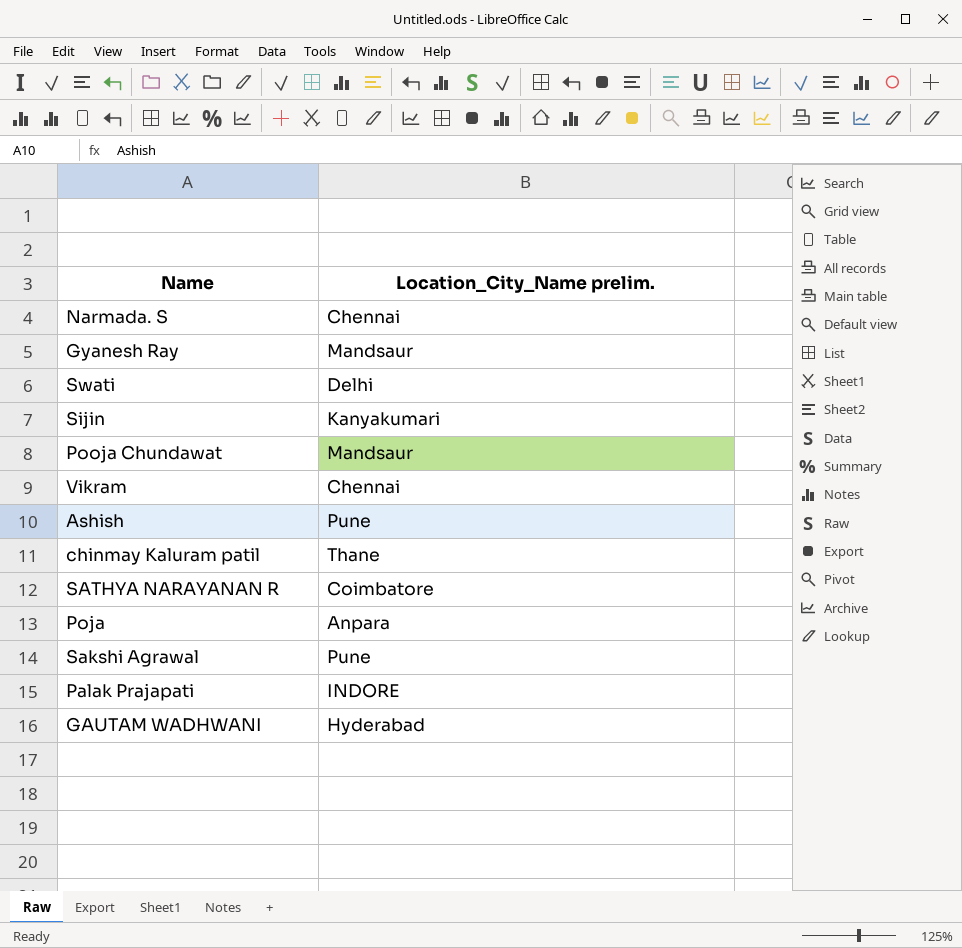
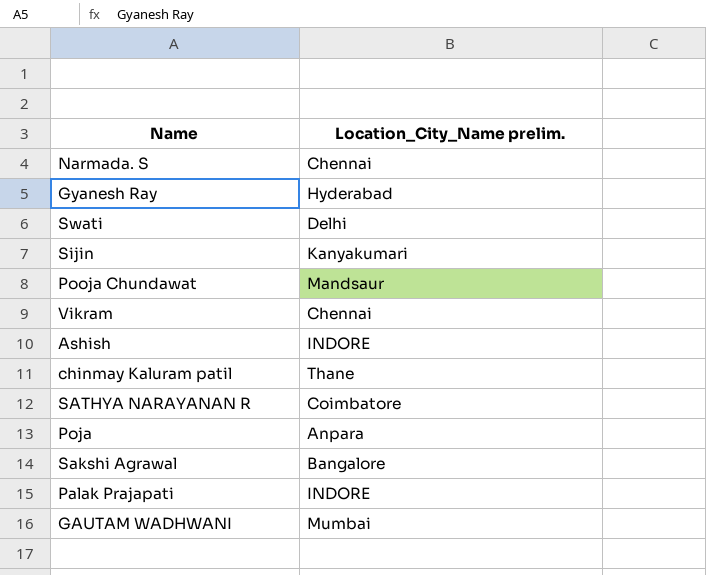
Gyanesh Ray | Location_City_Name prelim.: Mandsaur -> Hyderabad
Ashish | Location_City_Name prelim.: Pune -> INDORE
Sakshi Agrawal | Location_City_Name prelim.: Pune -> Bangalore
GAUTAM WADHWANI | Location_City_Name prelim.: Hyderabad -> Mumbai

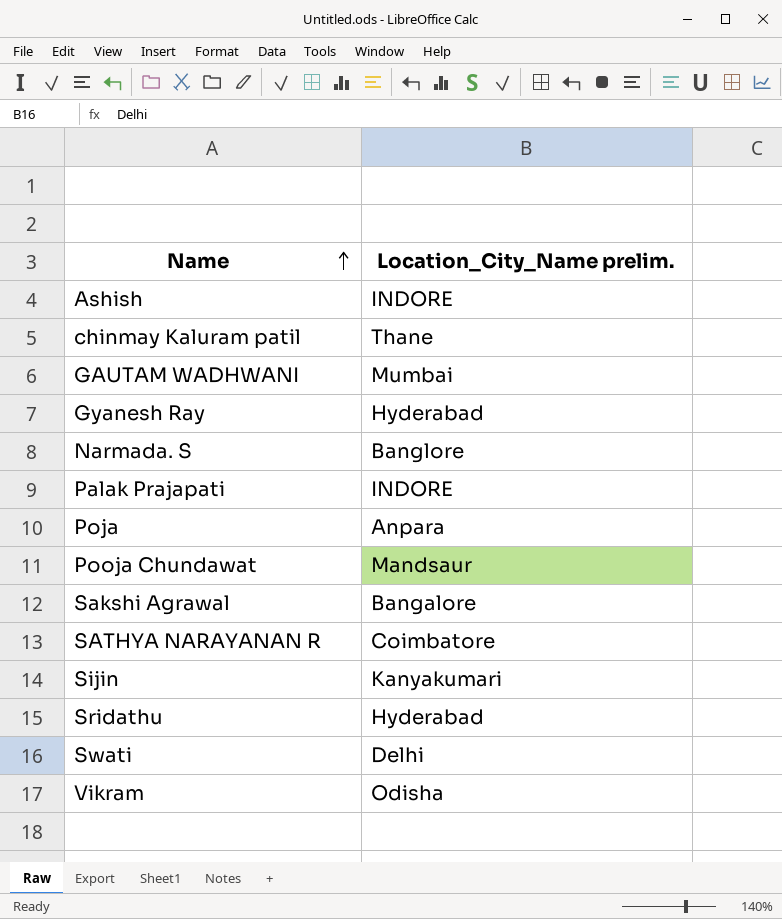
row order: none -> Name ascending
Narmada. S | Location_City_Name prelim.: Chennai -> Banglore
row Sridathu: none -> Hyderabad
Vikram | Location_City_Name prelim.: Chennai -> Odisha

